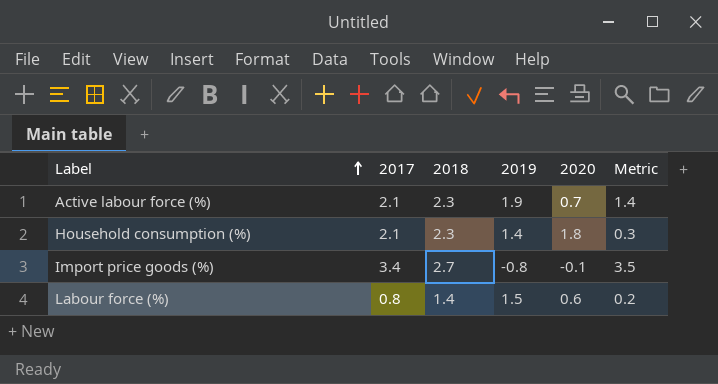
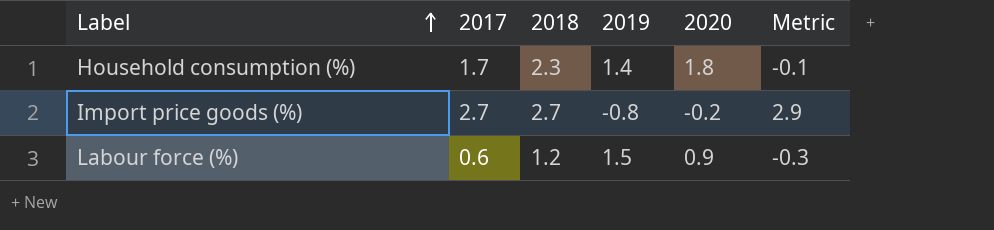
row Active labour force (%): 2.1 | 2.3 | 1.9 | 0.7 | 1.4 -> none
Household consumption (%) | 2017: 2.1 -> 1.7
Household consumption (%) | Metric: 0.3 -> -0.1
Import price goods (%) | 2017: 3.4 -> 2.7
Import price goods (%) | 2020: -0.1 -> -0.2
Import price goods (%) | Metric: 3.5 -> 2.9
Labour force (%) | 2017: 0.8 -> 0.6
Labour force (%) | 2018: 1.4 -> 1.2
Labour force (%) | 2020: 0.6 -> 0.9
Labour force (%) | Metric: 0.2 -> -0.3

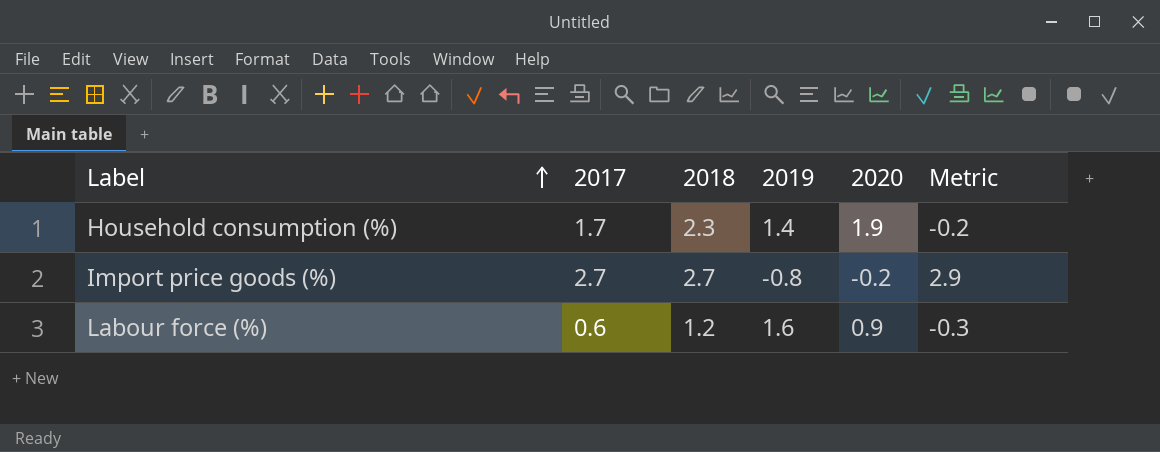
Household consumption (%) | 2020: 1.8 -> 1.9
Household consumption (%) | Metric: -0.1 -> -0.2
Labour force (%) | 2019: 1.5 -> 1.6

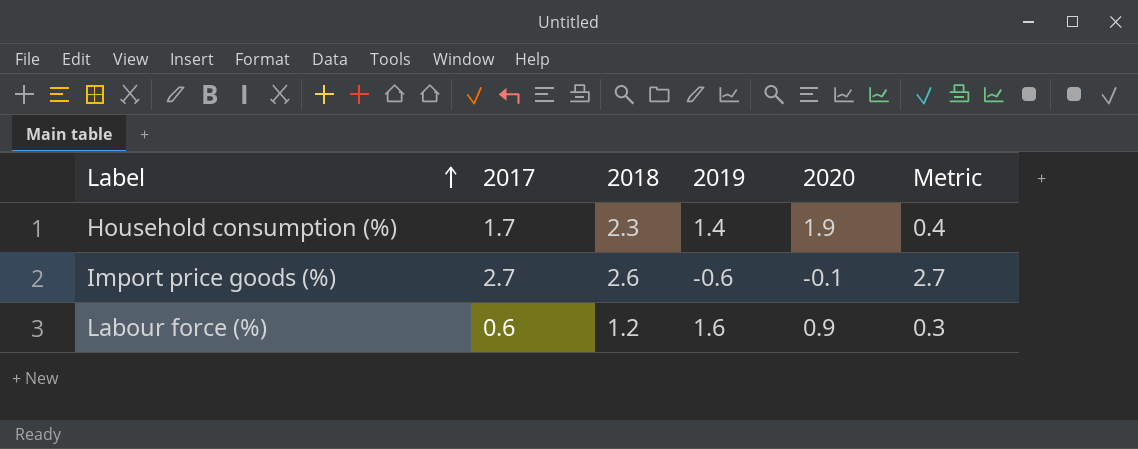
column Metric | formula: [2017] - [2020] -> [2018] - [2020]
Import price goods (%) | 2018: 2.7 -> 2.6
Import price goods (%) | 2019: -0.8 -> -0.6
Import price goods (%) | 2020: -0.2 -> -0.1

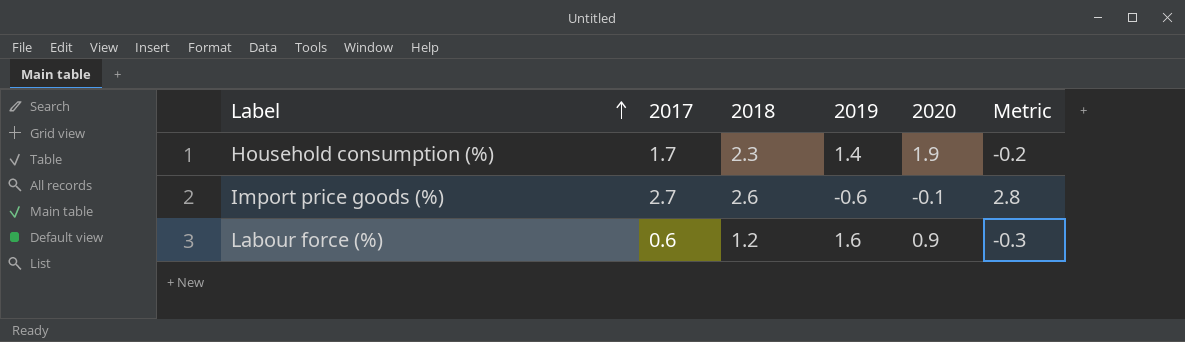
column Metric | formula: [2018] - [2020] -> [2017] - [2020]

